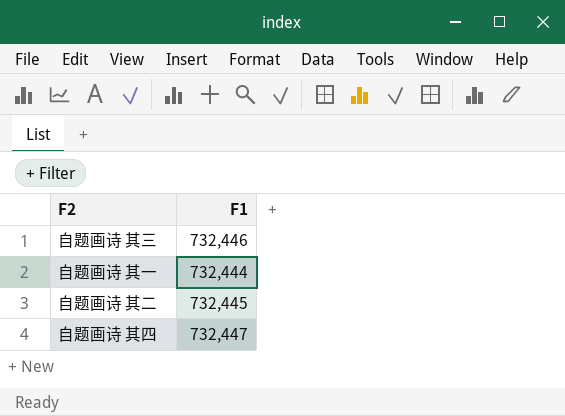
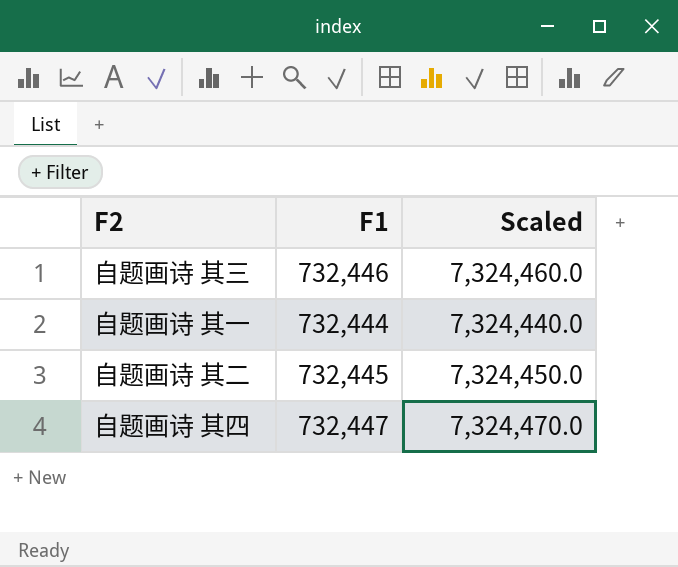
column Scaled | formula: none -> [F1] * 10

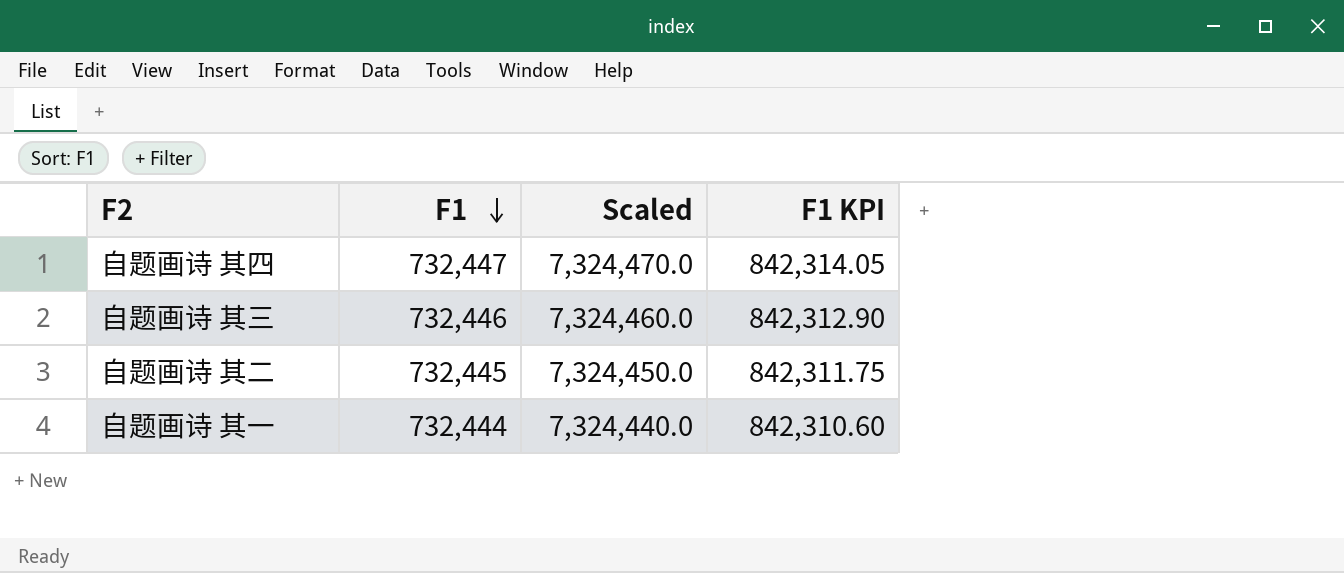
row order: none -> F1 descending
column F1 KPI | formula: none -> [F1] * 1.15

